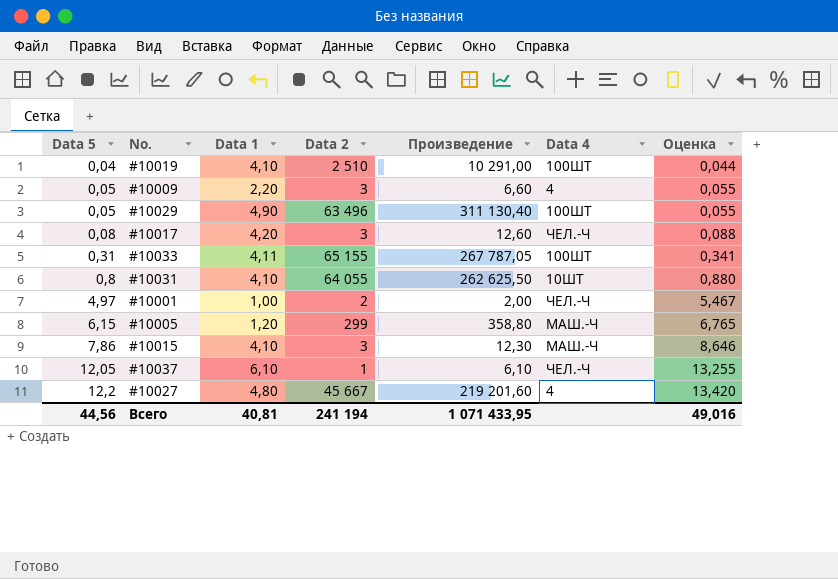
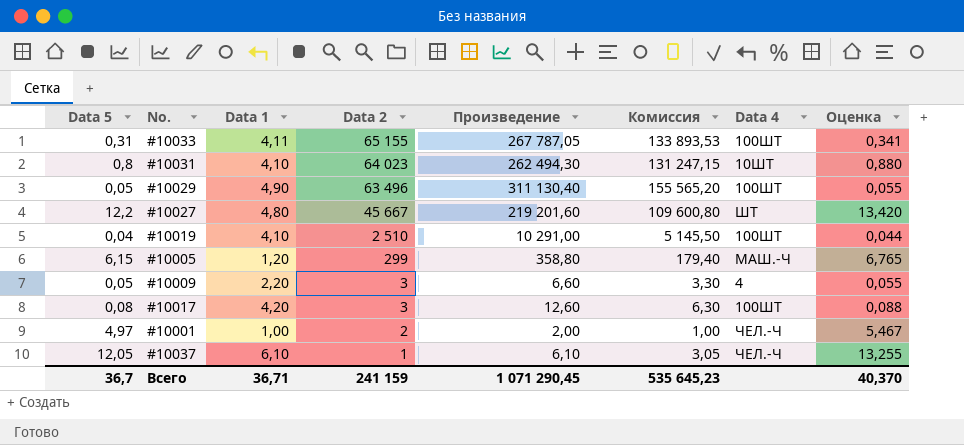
row order: Data 5 ascending -> Data 2 descending
column Комиссия | formula: none -> [Произведение] * 0,5
row #10015: 7,86 | 4,10 | 3 | 12,30 | МАШ.-Ч | 8,646 -> none
#10031 | Data 2: 64 055 -> 64 023
#10031 | Произведение: 262 625,50 -> 262 494,30
#10027 | Data 4: 4 -> ШТ
#10017 | Data 4: ЧЕЛ.-Ч -> 100ШТ
Всего | Data 5: 44,56 -> 36,7
Всего | Data 1: 40,81 -> 36,71
Всего | Data 2: 241 194 -> 241 159
Всего | Произведение: 1 071 433,95 -> 1 071 290,45
Всего | Оценка: 49,016 -> 40,370

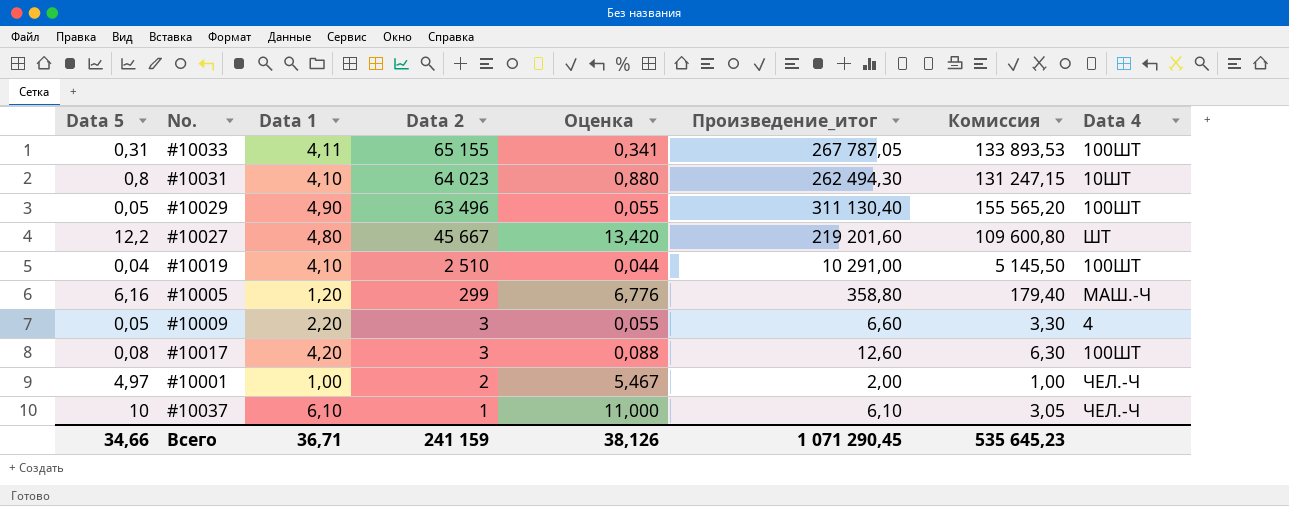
column Оценка | position: 8 -> 5
column name: Произведение -> Произведение_итог
#10005 | Data 5: 6,15 -> 6,16
#10005 | Оценка: 6,765 -> 6,776
#10037 | Data 5: 12,05 -> 10
#10037 | Оценка: 13,255 -> 11,000
Всего | Data 5: 36,7 -> 34,66
Всего | Оценка: 40,370 -> 38,126

